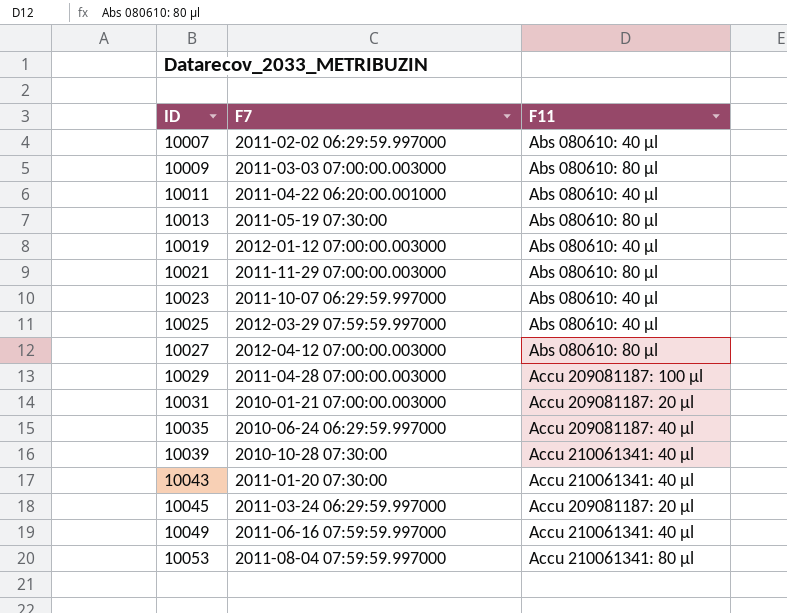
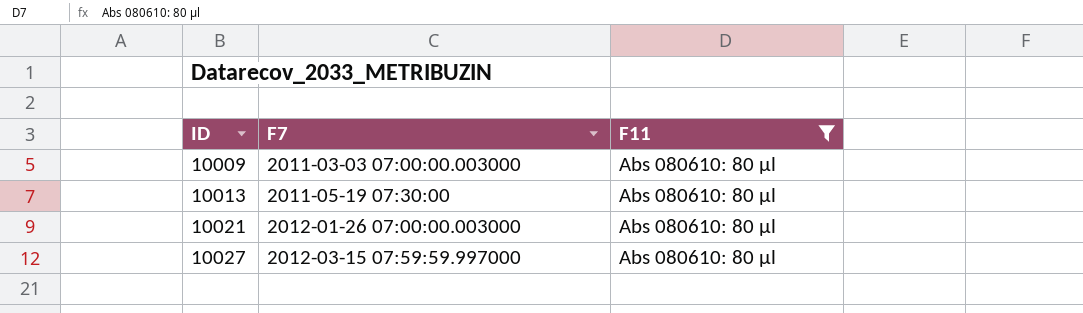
filter: none -> F11 = Abs 080610: 80 µl
10021 | F7: 2011-11-29 07:00:00.003000 -> 2012-01-26 07:00:00.003000
10027 | F7: 2012-04-12 07:00:00.003000 -> 2012-03-15 07:59:59.997000

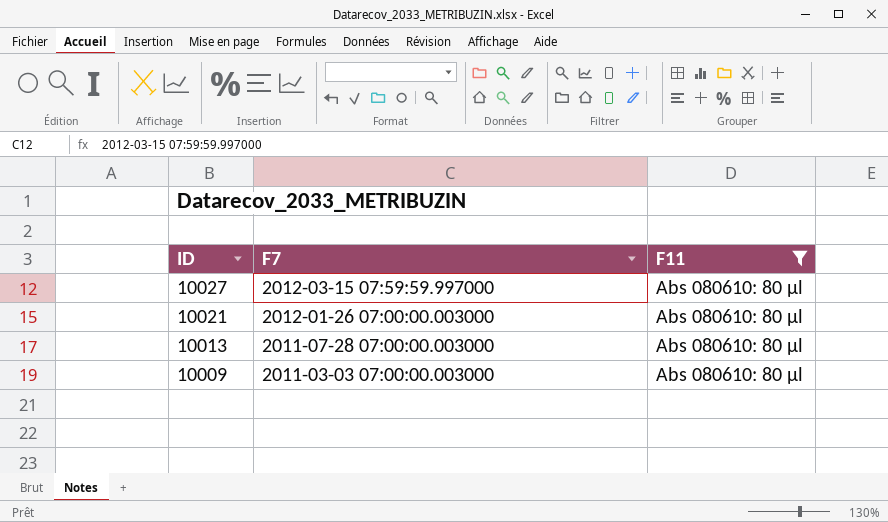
row order: ID ascending -> ID descending
10013 | F7: 2011-05-19 07:30:00 -> 2011-07-28 07:00:00.003000

